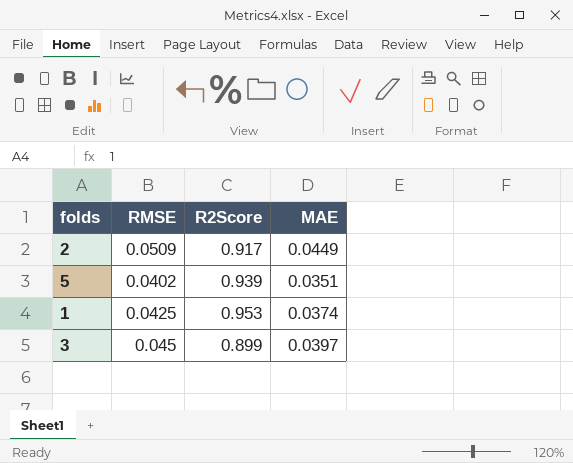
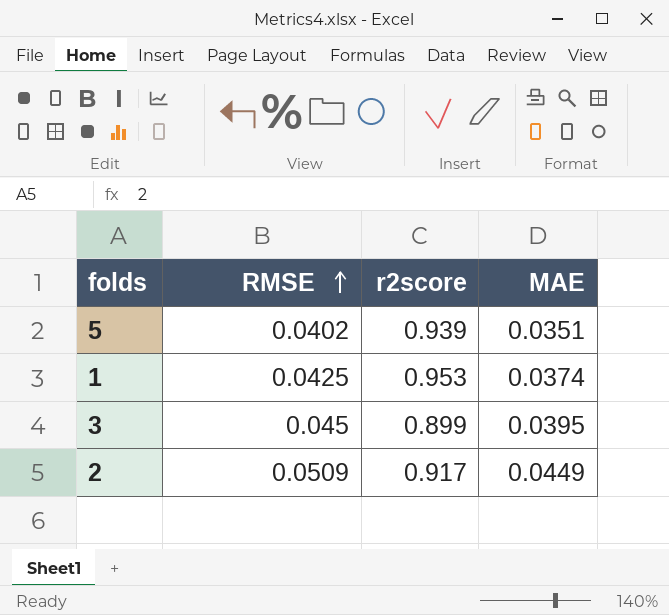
row order: none -> RMSE ascending
column name: R2Score -> r2score
3 | MAE: 0.0397 -> 0.0395

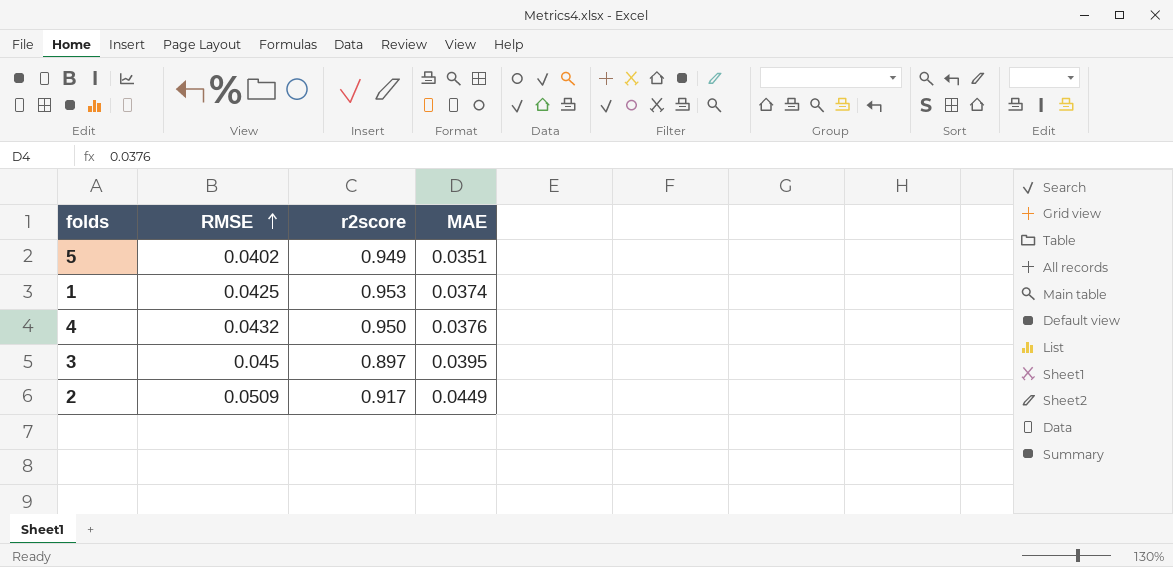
5 | r2score: 0.939 -> 0.949
row 4: none -> 0.0432 | 0.950 | 0.0376
3 | r2score: 0.899 -> 0.897

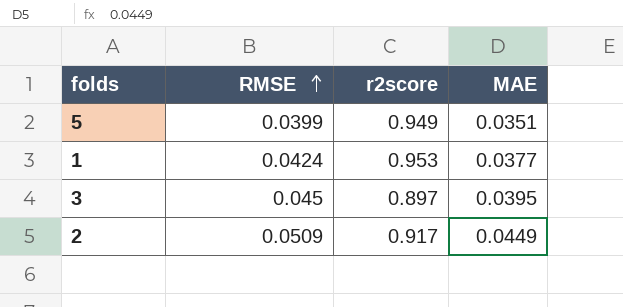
row 4: 0.0432 | 0.950 | 0.0376 -> none
5 | RMSE: 0.0402 -> 0.0399
1 | RMSE: 0.0425 -> 0.0424
1 | MAE: 0.0374 -> 0.0377

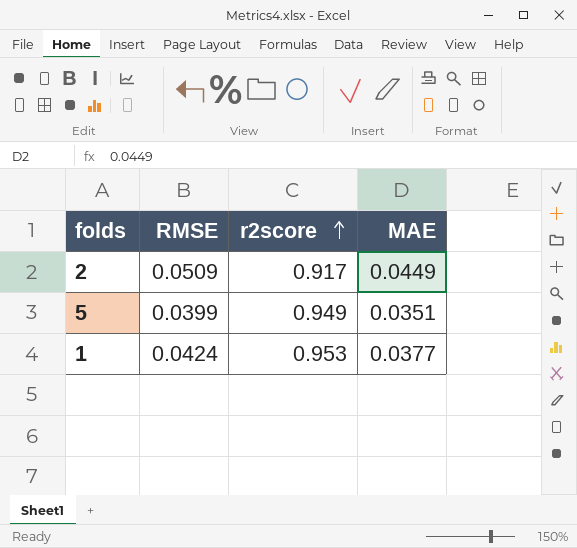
row order: RMSE ascending -> r2score ascending
row 3: 0.045 | 0.897 | 0.0395 -> none

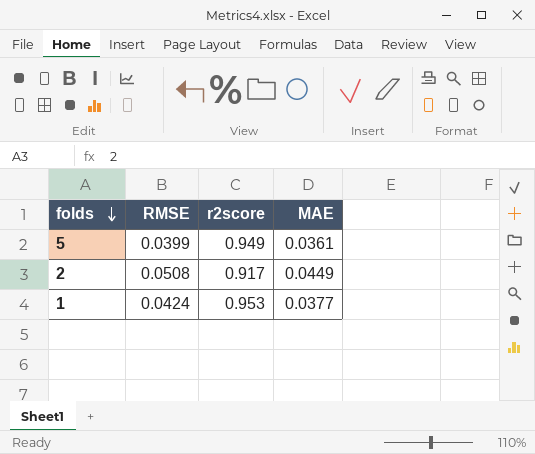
row order: r2score ascending -> folds descending
5 | MAE: 0.0351 -> 0.0361
2 | RMSE: 0.0509 -> 0.0508

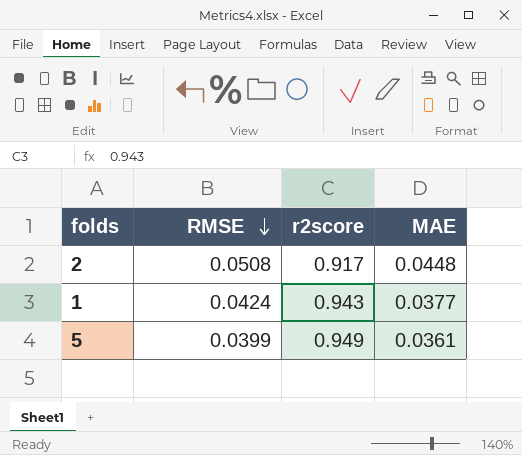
row order: folds descending -> RMSE descending
2 | MAE: 0.0449 -> 0.0448
1 | r2score: 0.953 -> 0.943

